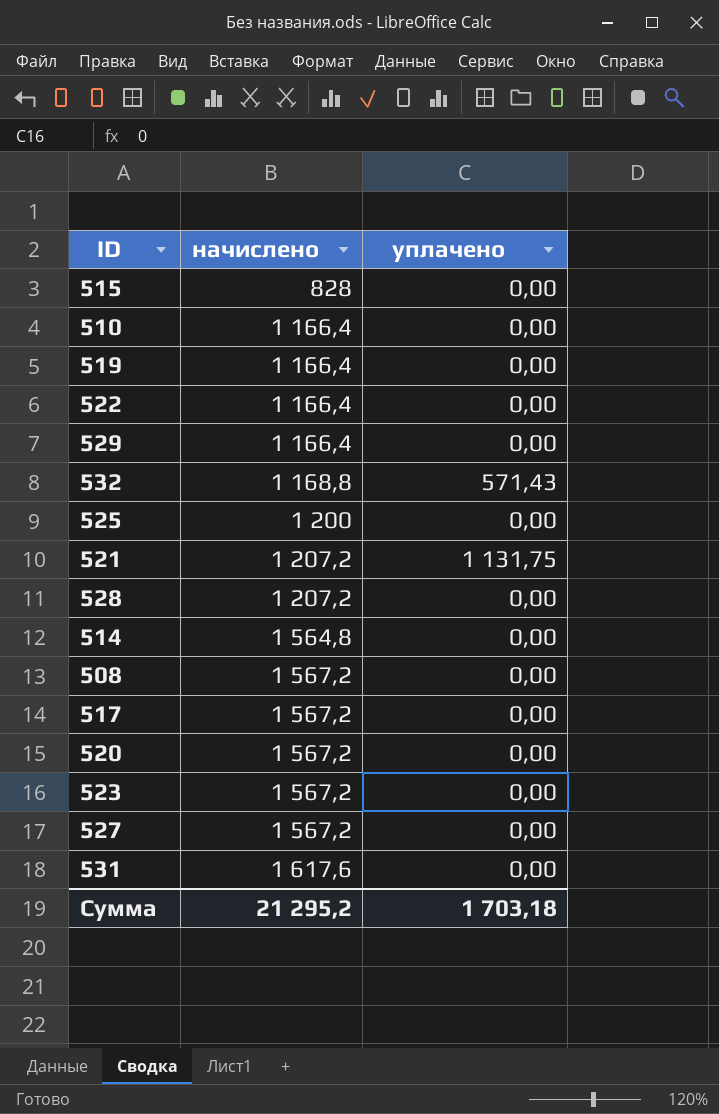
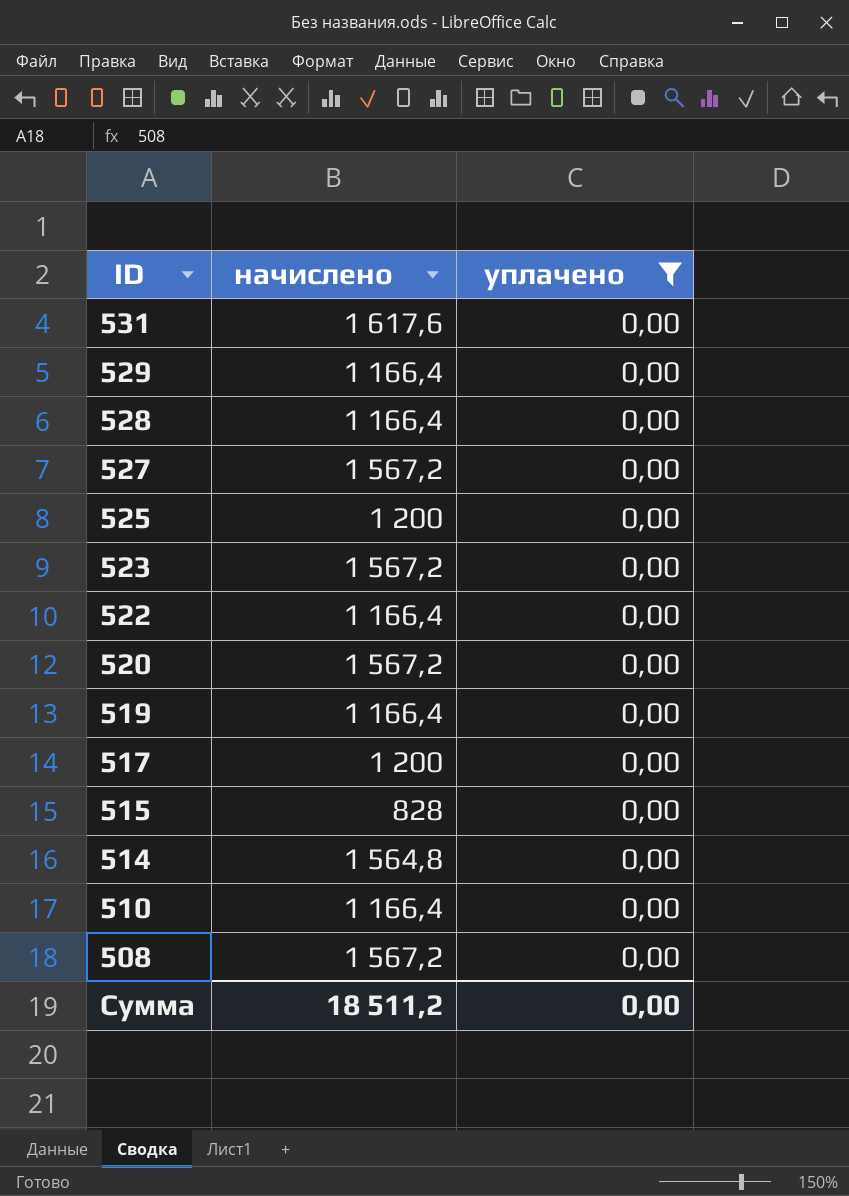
filter: none -> уплачено = 0,00
row order: начислено ascending -> ID descending
528 | начислено: 1 207,2 -> 1 166,4
517 | начислено: 1 567,2 -> 1 200
Сумма | начислено: 21 295,2 -> 18 511,2
Сумма | уплачено: 1 703,18 -> 0,00

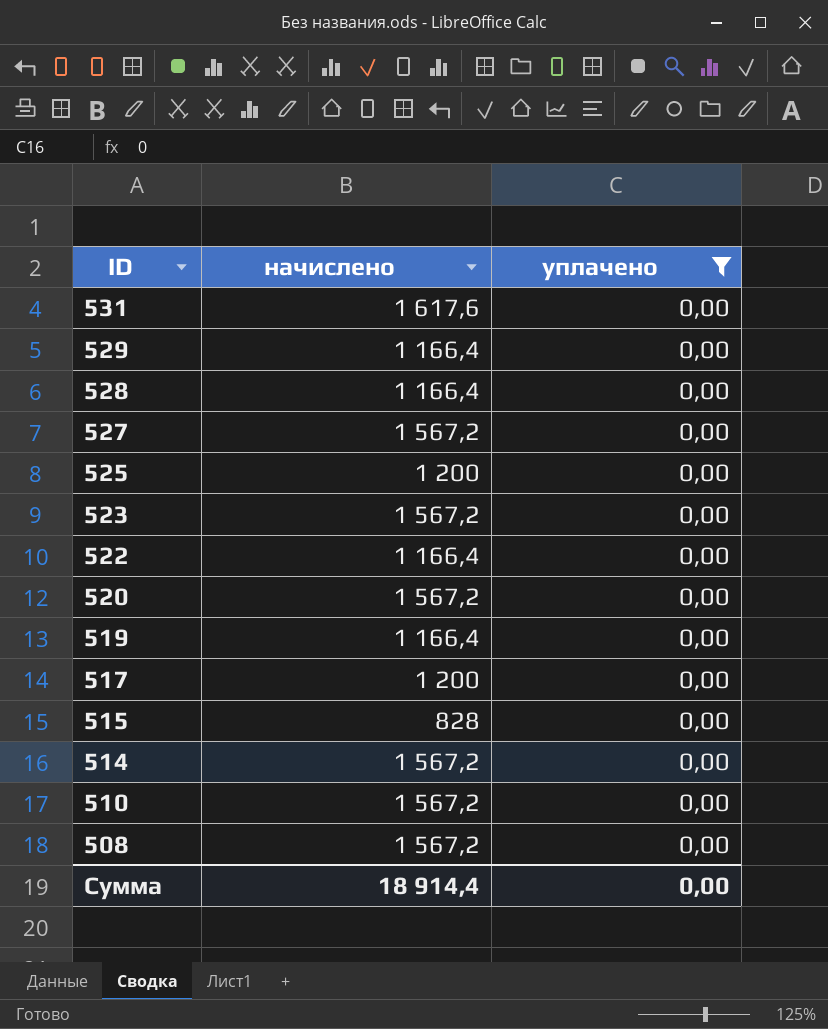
514 | начислено: 1 564,8 -> 1 567,2
510 | начислено: 1 166,4 -> 1 567,2
Сумма | начислено: 18 511,2 -> 18 914,4

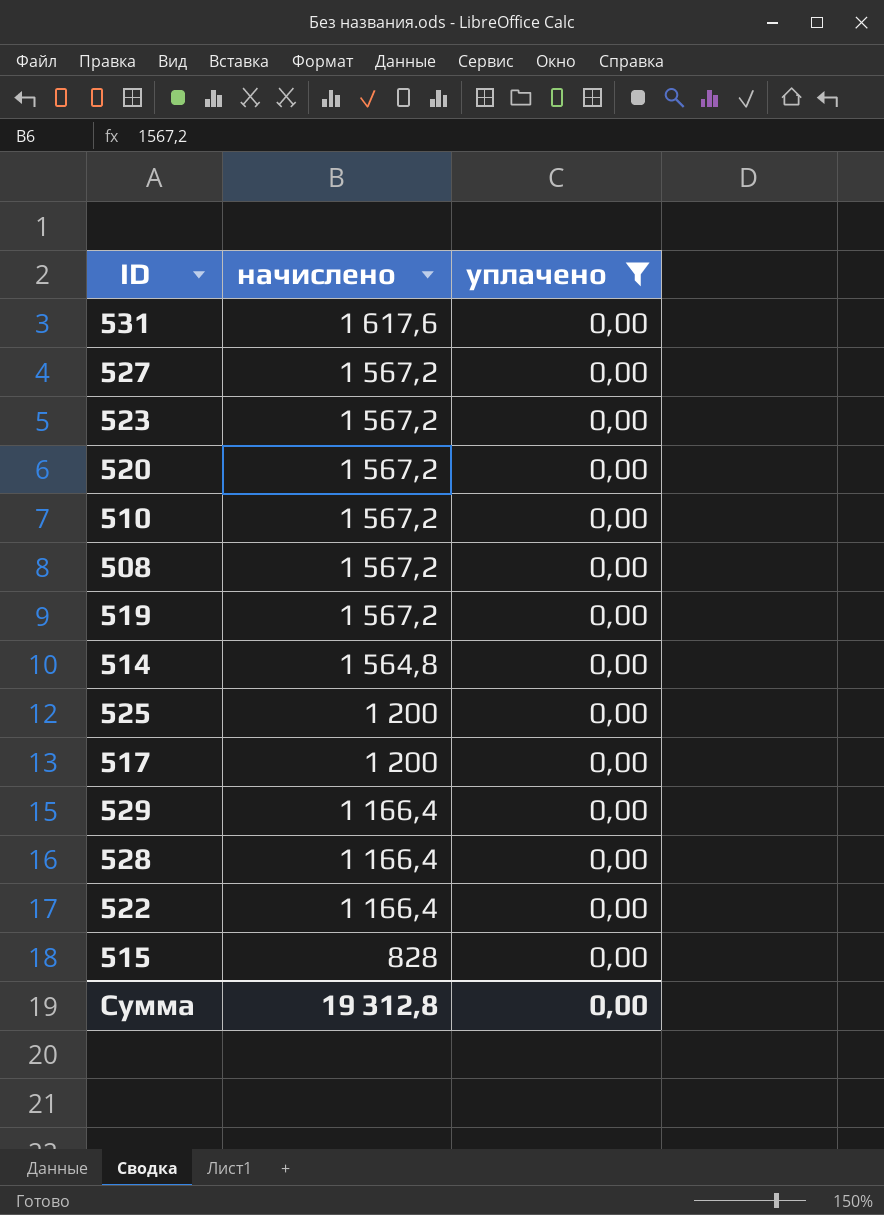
row order: ID descending -> начислено descending
519 | начислено: 1 166,4 -> 1 567,2
514 | начислено: 1 567,2 -> 1 564,8
Сумма | начислено: 18 914,4 -> 19 312,8

